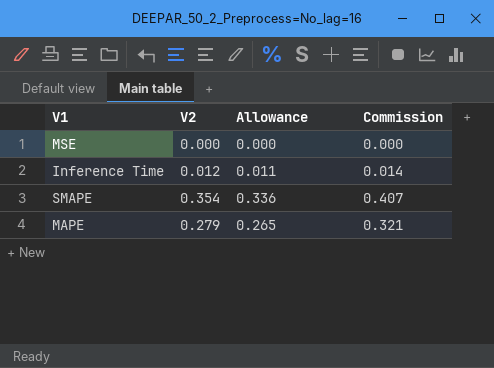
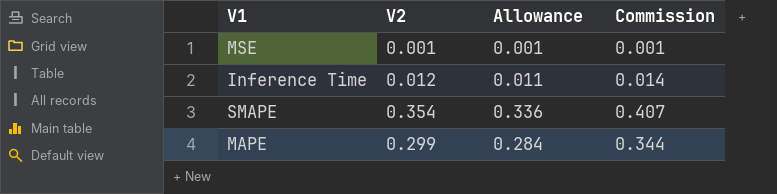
MSE | V2: 0.000 -> 0.001
MSE | Allowance: 0.000 -> 0.001
MSE | Commission: 0.000 -> 0.001
MAPE | V2: 0.279 -> 0.299
MAPE | Allowance: 0.265 -> 0.284
MAPE | Commission: 0.321 -> 0.344

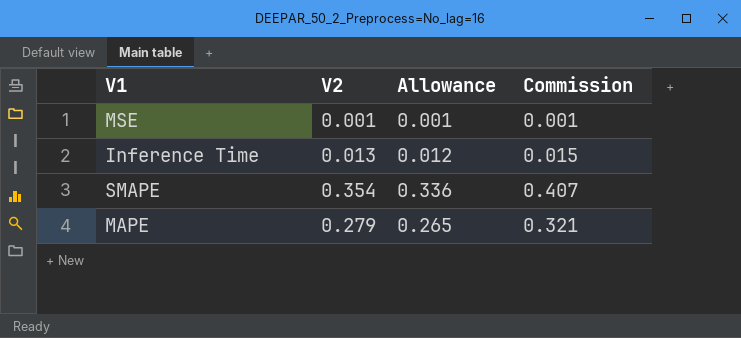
Inference Time | V2: 0.012 -> 0.013
Inference Time | Allowance: 0.011 -> 0.012
Inference Time | Commission: 0.014 -> 0.015
MAPE | V2: 0.299 -> 0.279
MAPE | Allowance: 0.284 -> 0.265
MAPE | Commission: 0.344 -> 0.321

